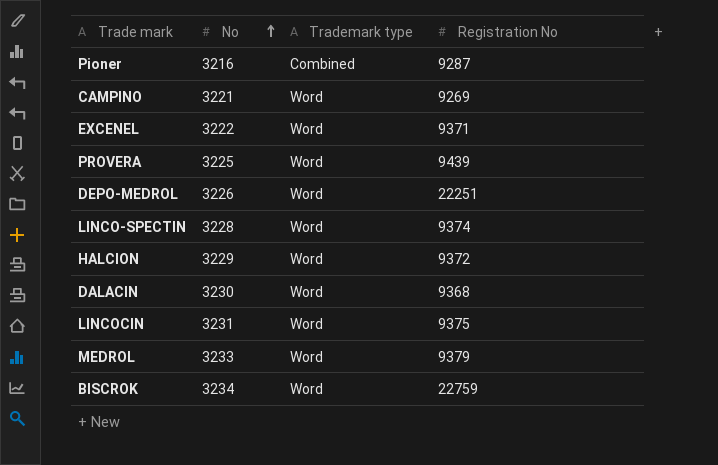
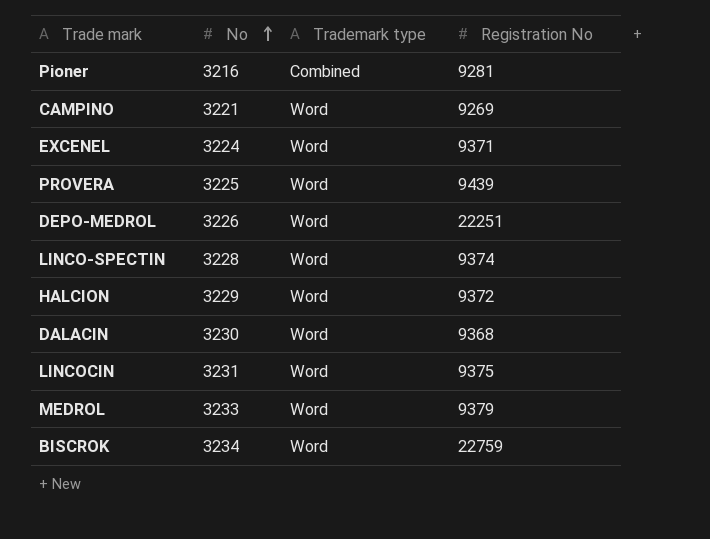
Pioner | Registration No: 9287 -> 9281
EXCENEL | No: 3222 -> 3224

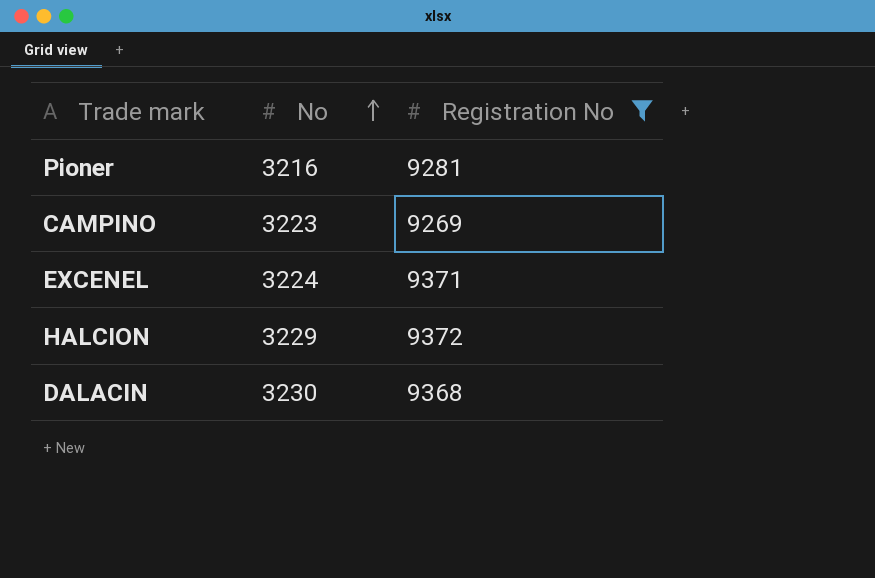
filter: none -> Registration No <= 9372
column Trademark type | position: 3 -> none
CAMPINO | No: 3221 -> 3223

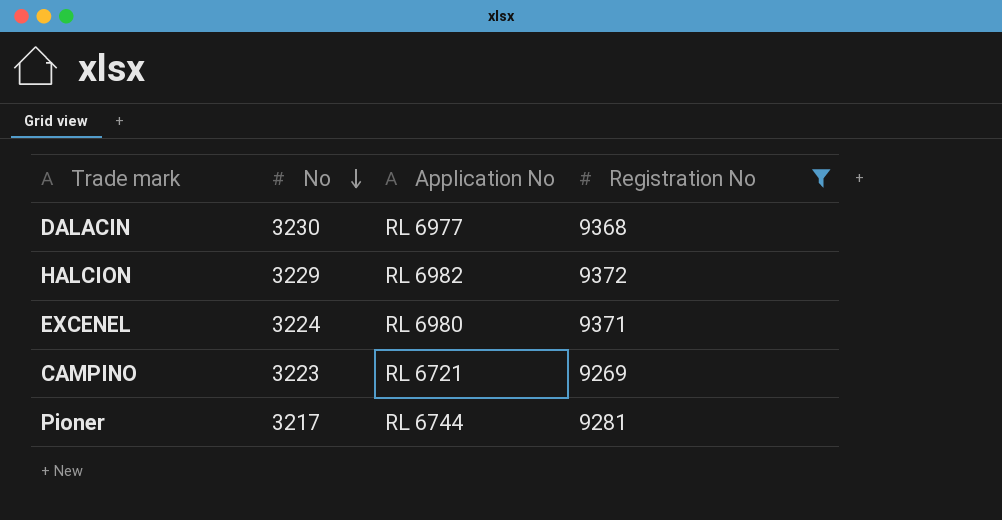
row order: No ascending -> No descending
column Application No | position: none -> 3
Pioner | No: 3216 -> 3217

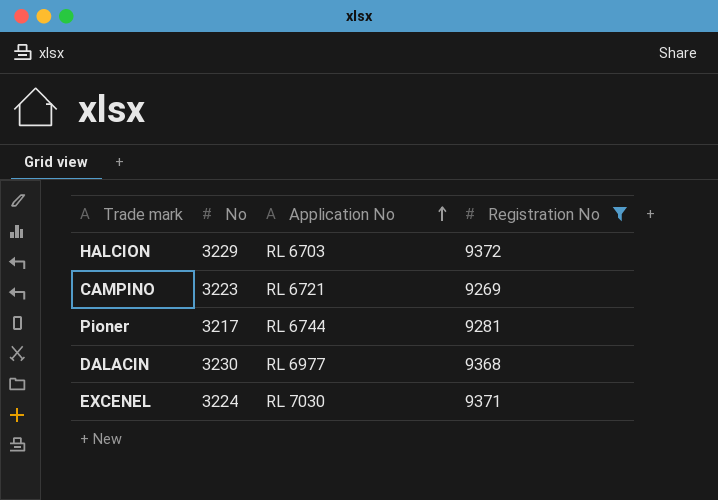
row order: No descending -> Application No ascending
HALCION | Application No: RL 6982 -> RL 6703
EXCENEL | Application No: RL 6980 -> RL 7030

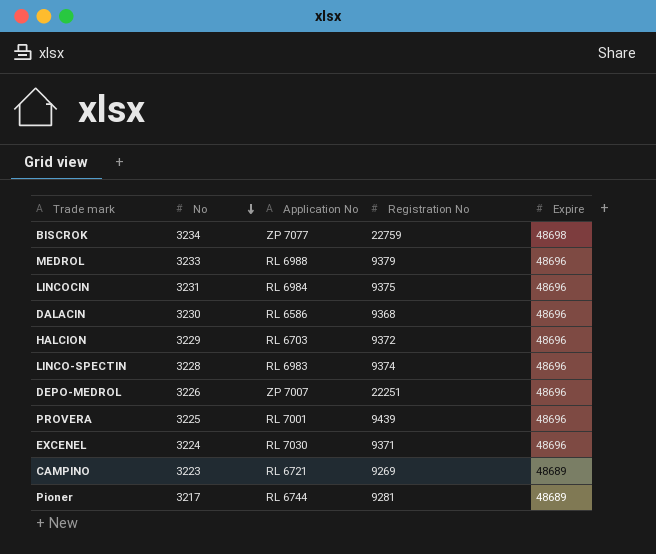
filter: Registration No <= 9372 -> none
row order: Application No ascending -> No descending
column Expire | position: none -> 5
DALACIN | Application No: RL 6977 -> RL 6586

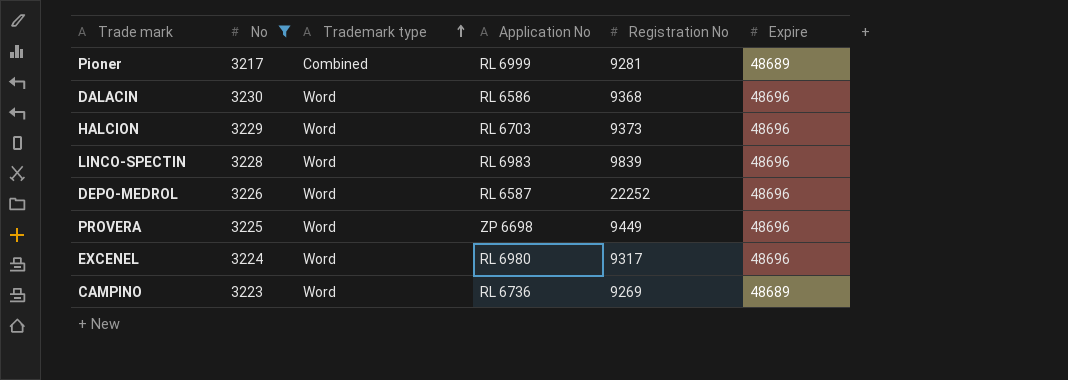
filter: none -> No <= 3230
row order: No descending -> Trademark type ascending
column Trademark type | position: none -> 3
Pioner | Application No: RL 6744 -> RL 6999
HALCION | Registration No: 9372 -> 9373
LINCO-SPECTIN | Registration No: 9374 -> 9839
DEPO-MEDROL | Application No: ZP 7007 -> RL 6587
DEPO-MEDROL | Registration No: 22251 -> 22252
PROVERA | Application No: RL 7001 -> ZP 6698
PROVERA | Registration No: 9439 -> 9449
EXCENEL | Application No: RL 7030 -> RL 6980
EXCENEL | Registration No: 9371 -> 9317
CAMPINO | Application No: RL 6721 -> RL 6736

